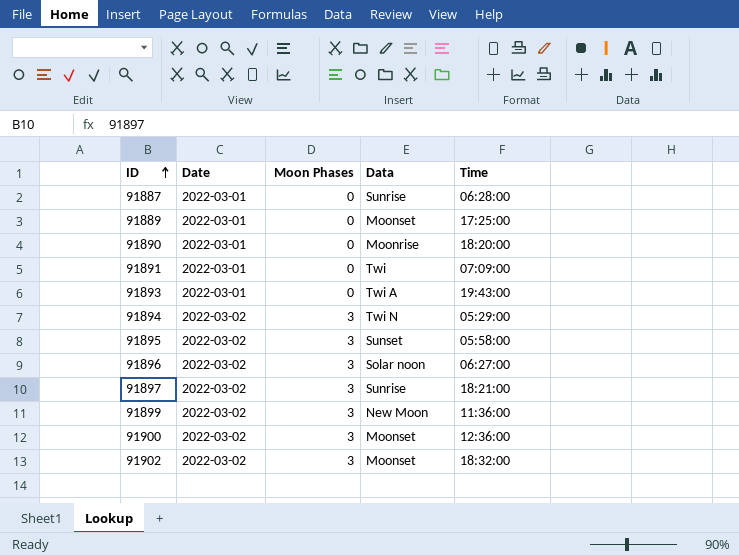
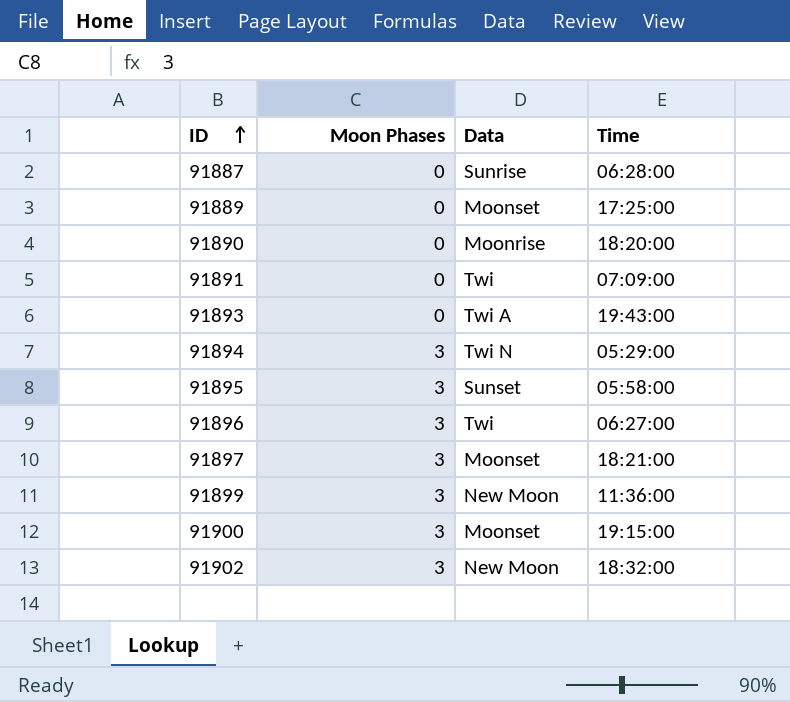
column Date | position: 2 -> none
91896 | Data: Solar noon -> Twi
91897 | Data: Sunrise -> Moonset
91900 | Time: 12:36:00 -> 19:15:00
91902 | Data: Moonset -> New Moon

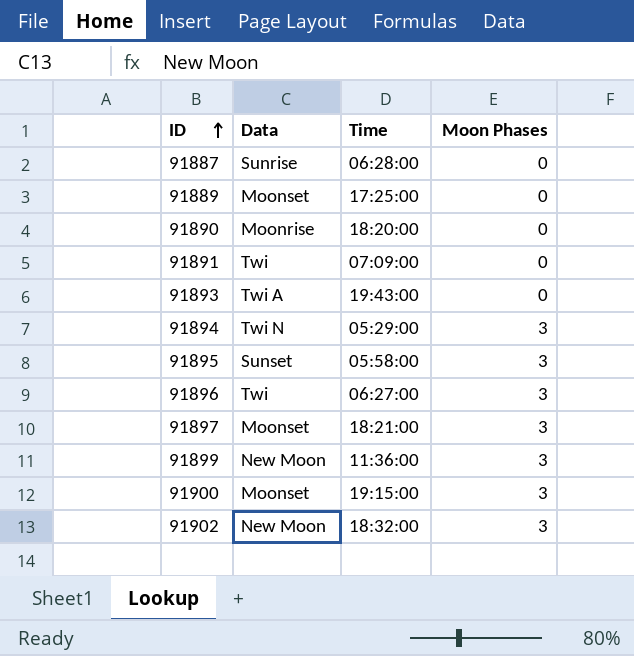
column Moon Phases | position: 2 -> 4

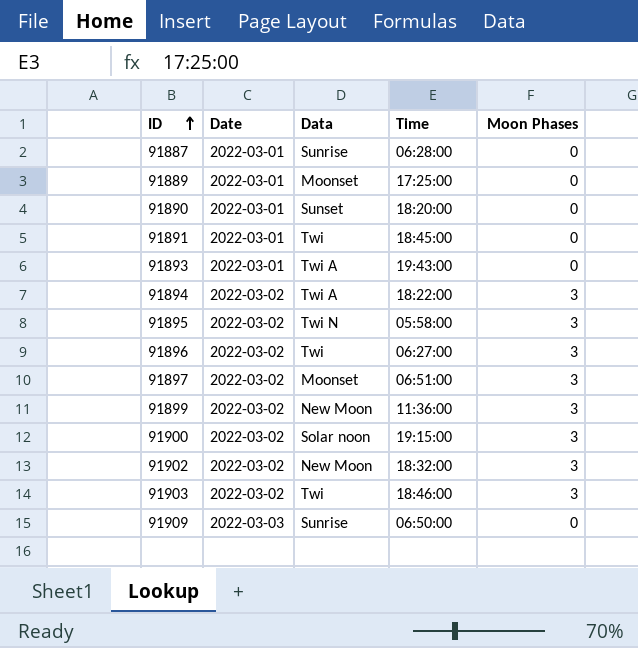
column Date | position: none -> 2
91890 | Data: Moonrise -> Sunset
91891 | Time: 07:09:00 -> 18:45:00
91894 | Data: Twi N -> Twi A
91894 | Time: 05:29:00 -> 18:22:00
91895 | Data: Sunset -> Twi N
91897 | Time: 18:21:00 -> 06:51:00
91900 | Data: Moonset -> Solar noon
row 91903: none -> 2022-03-02 | Twi | 18:46:00 | 3
row 91909: none -> 2022-03-03 | Sunrise | 06:50:00 | 0

